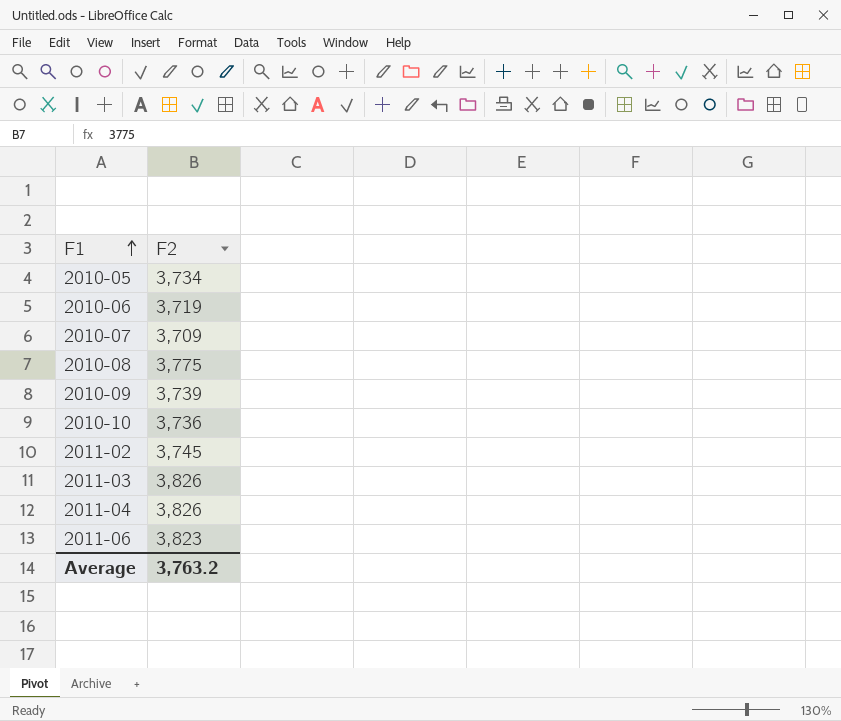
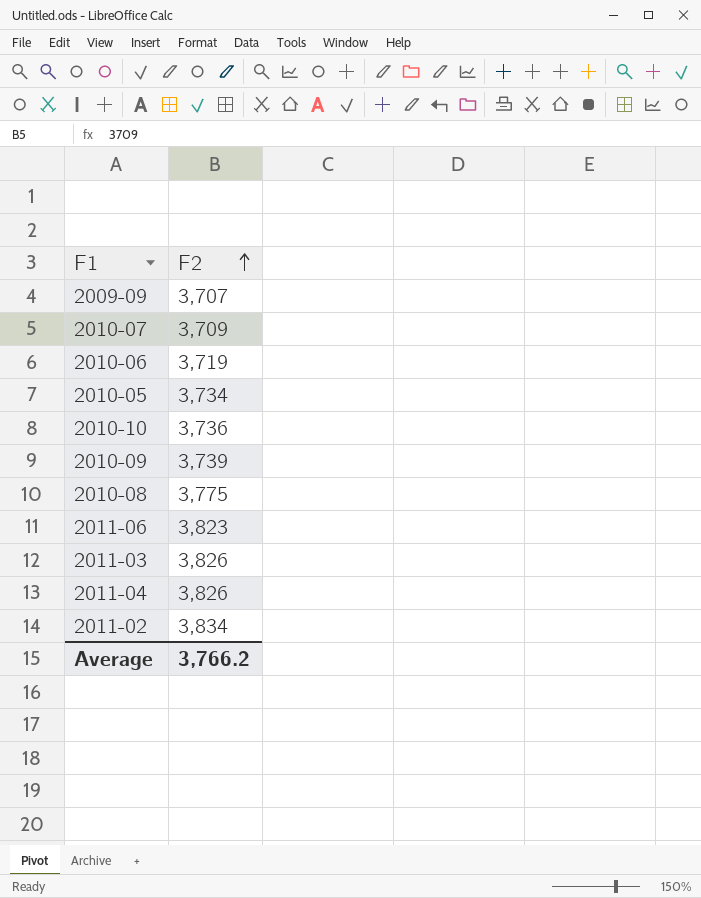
row order: F1 ascending -> F2 ascending
row 2009-09: none -> 3,707
2011-02 | F2: 3,745 -> 3,834
Average | F2: 3,763.2 -> 3,766.2

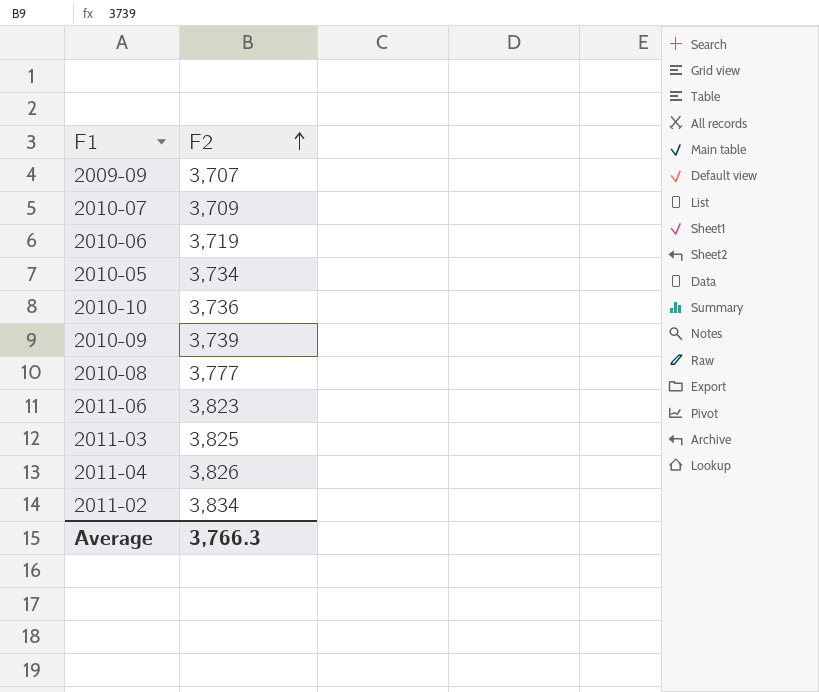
2010-08 | F2: 3,775 -> 3,777
2011-03 | F2: 3,826 -> 3,825
Average | F2: 3,766.2 -> 3,766.3

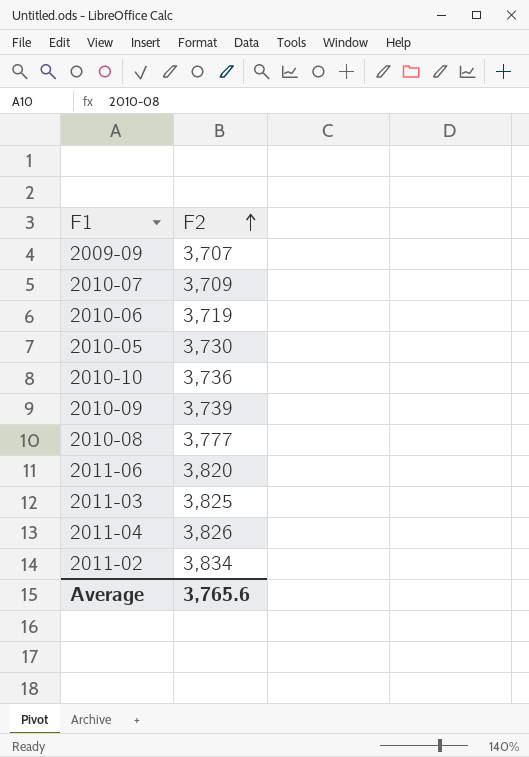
2010-05 | F2: 3,734 -> 3,730
2011-06 | F2: 3,823 -> 3,820
Average | F2: 3,766.3 -> 3,765.6

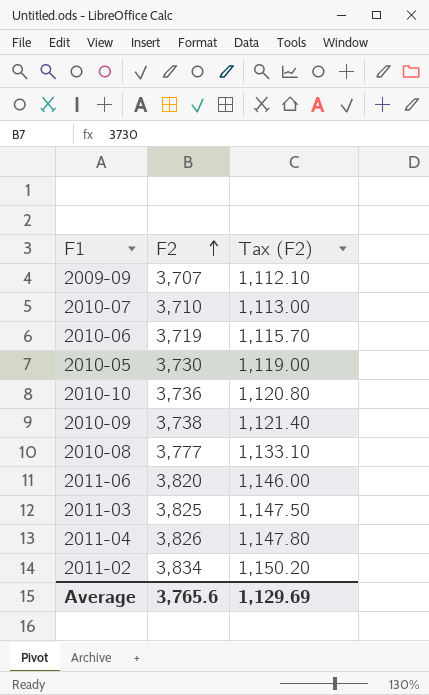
column Tax (F2) | formula: none -> [F2] * 0.3
2010-07 | F2: 3,709 -> 3,710
2010-09 | F2: 3,739 -> 3,738

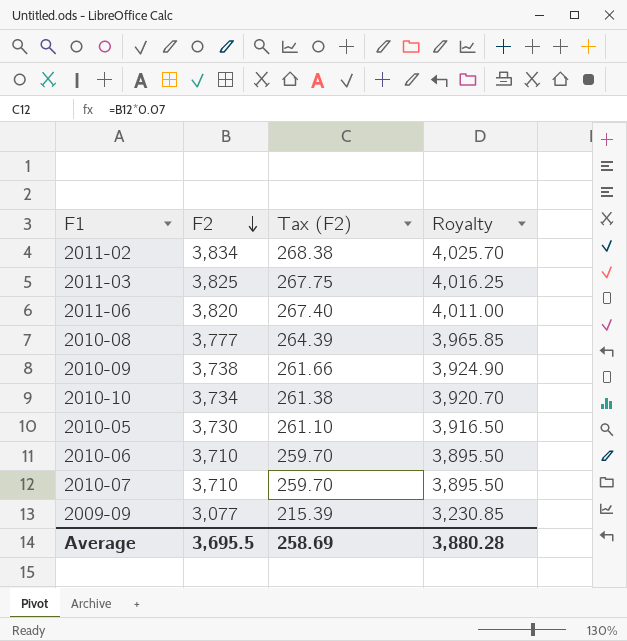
row order: F2 ascending -> F2 descending
column Tax (F2) | formula: [F2] * 0.3 -> [F2] * 0.07
column Royalty | formula: none -> [F2] * 1.05
row 2011-04: 3,826 | 1,147.80 -> none
2010-10 | F2: 3,736 -> 3,734
2010-06 | F2: 3,719 -> 3,710
2009-09 | F2: 3,707 -> 3,077
Average | F2: 3,765.6 -> 3,695.5
Average | Tax (F2): 1,129.69 -> 258.69

